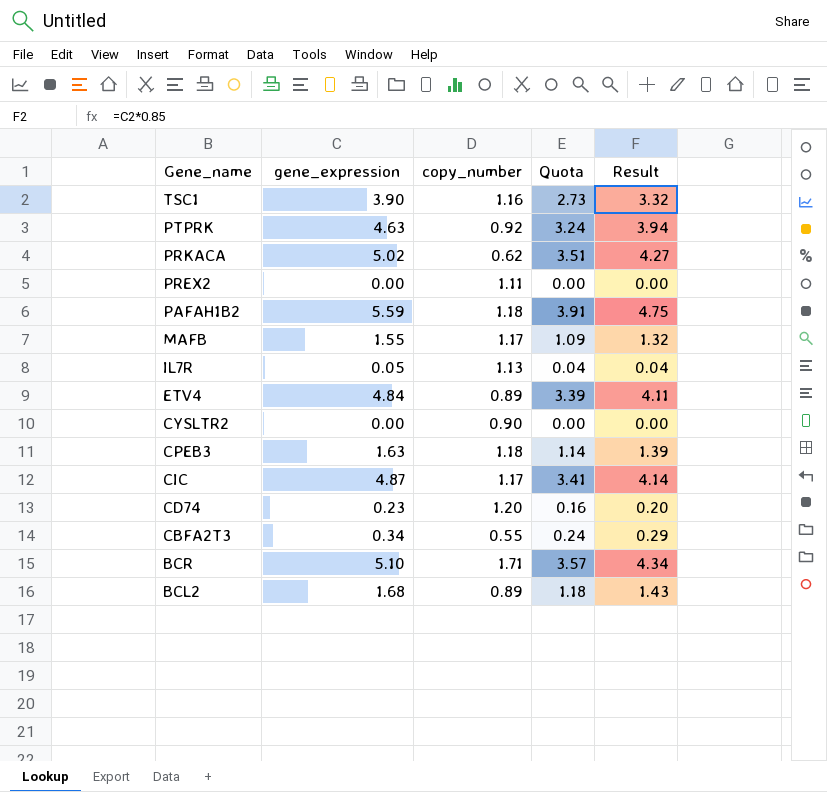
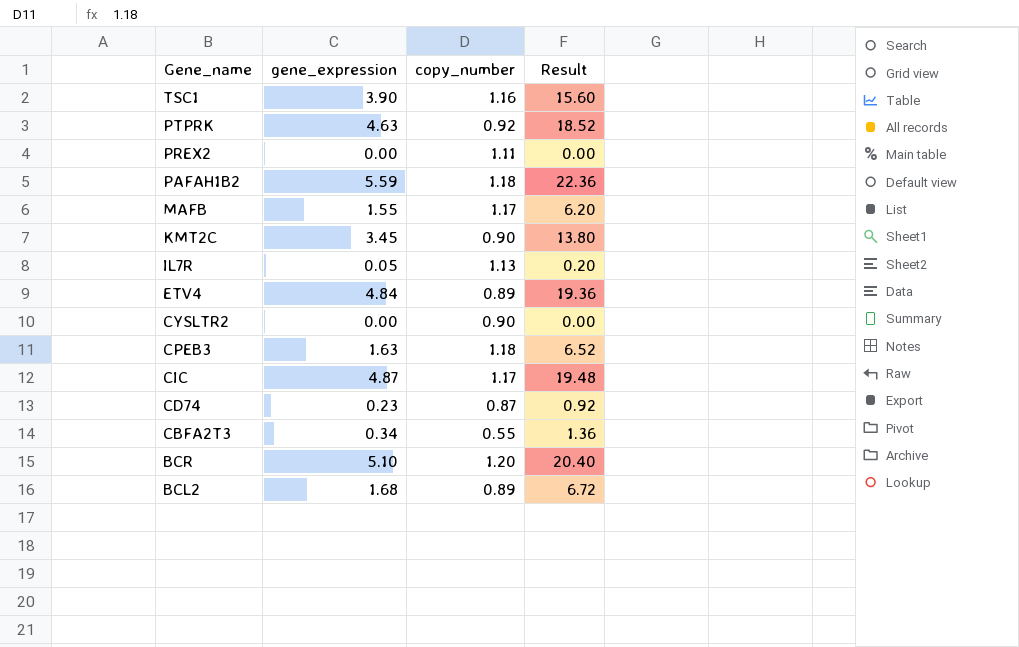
column Quota | formula: [gene_expression] * 0.7 -> none
column Result | formula: [gene_expression] * 0.85 -> [gene_expression] * 4
row PRKACA: 5.02 | 0.62 | 3.51 | 4.27 -> none
row KMT2C: none -> 3.45 | 0.90 | 13.80
CD74 | copy_number: 1.20 -> 0.87
BCR | copy_number: 1.71 -> 1.20

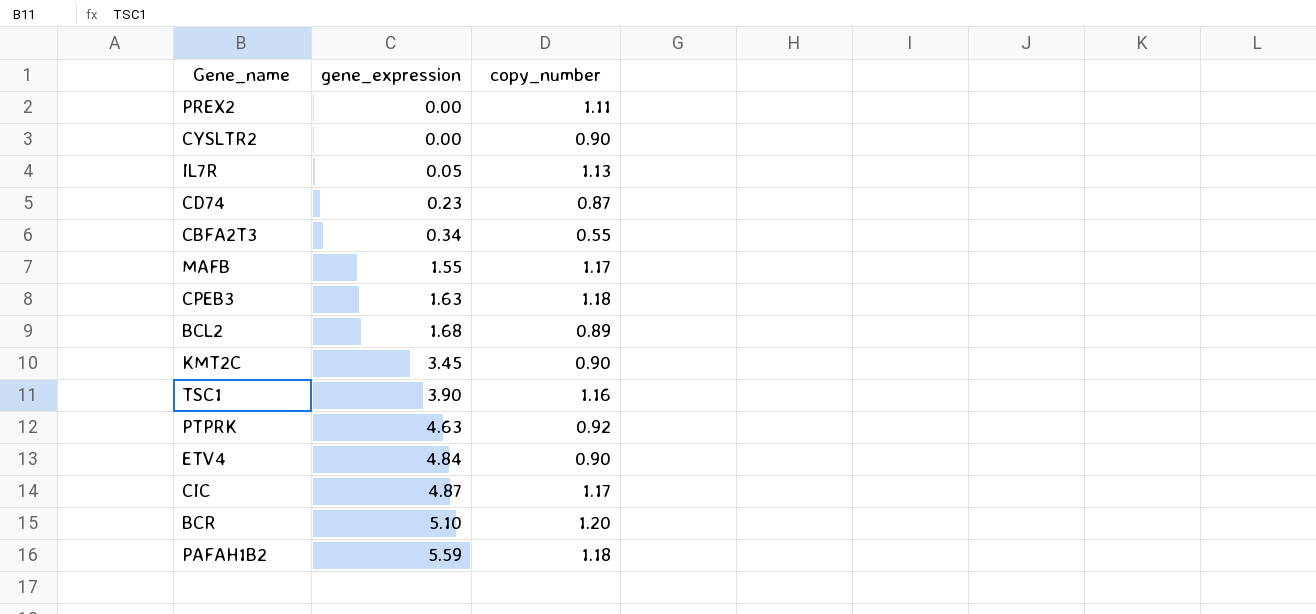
row order: Gene_name descending -> gene_expression ascending
column Result | formula: [gene_expression] * 4 -> none
ETV4 | copy_number: 0.89 -> 0.90

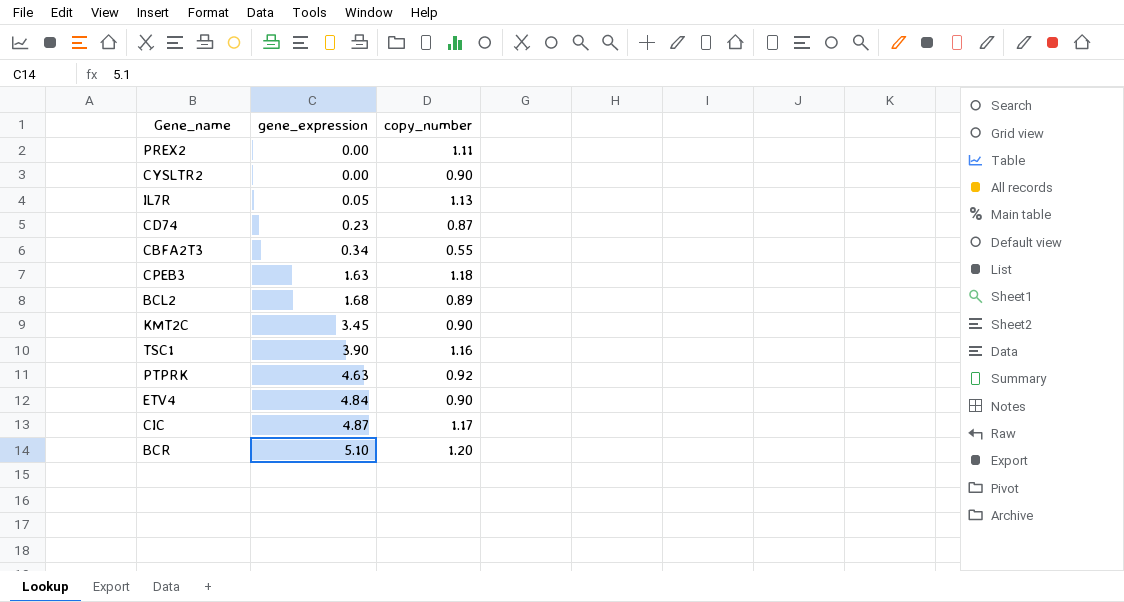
row MAFB: 1.55 | 1.17 -> none
row PAFAH1B2: 5.59 | 1.18 -> none

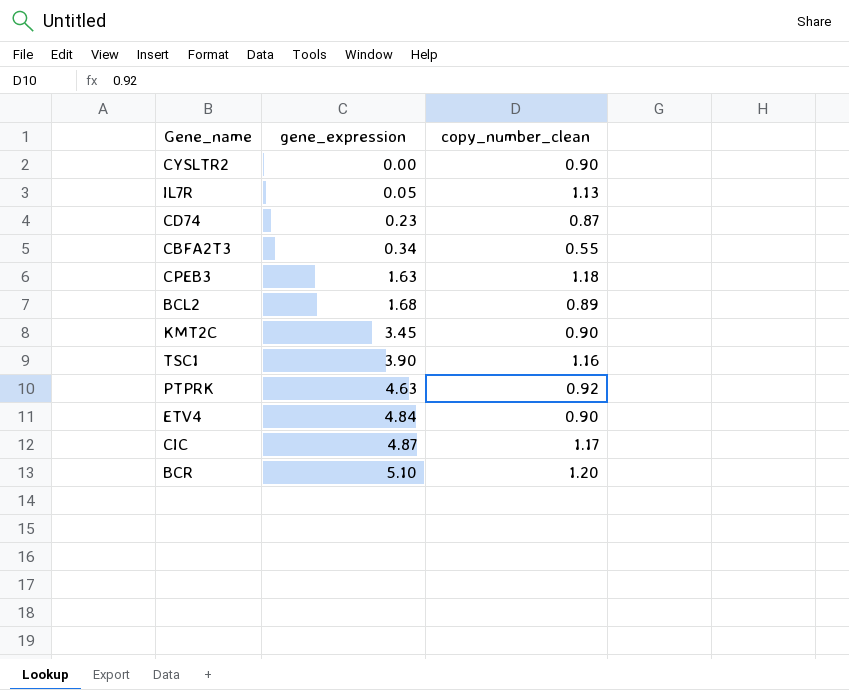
column name: copy_number -> copy_number_clean
row PREX2: 0.00 | 1.11 -> none

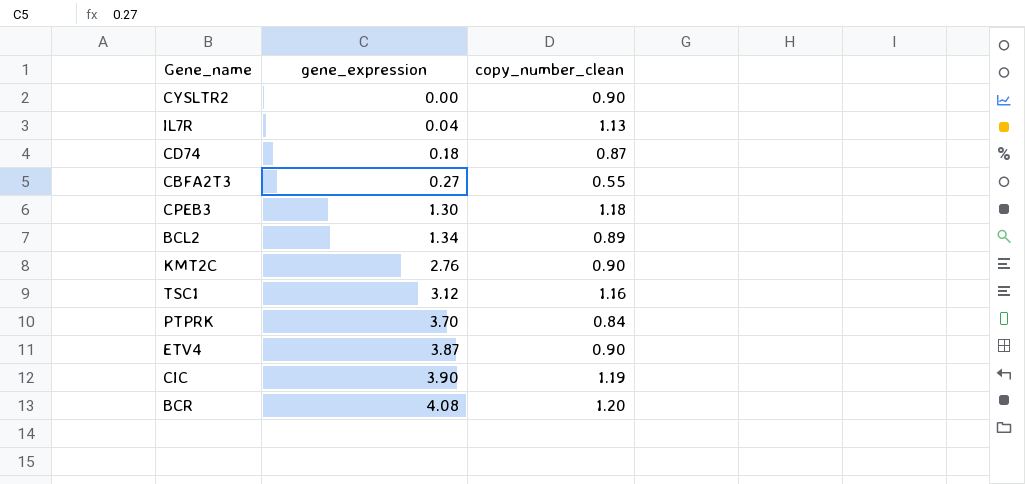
IL7R | gene_expression: 0.05 -> 0.04
CD74 | gene_expression: 0.23 -> 0.18
CBFA2T3 | gene_expression: 0.34 -> 0.27
CPEB3 | gene_expression: 1.63 -> 1.30
BCL2 | gene_expression: 1.68 -> 1.34
KMT2C | gene_expression: 3.45 -> 2.76
TSC1 | gene_expression: 3.90 -> 3.12
PTPRK | gene_expression: 4.63 -> 3.70
PTPRK | copy_number_clean: 0.92 -> 0.84
ETV4 | gene_expression: 4.84 -> 3.87
CIC | gene_expression: 4.87 -> 3.90
CIC | copy_number_clean: 1.17 -> 1.19
BCR | gene_expression: 5.10 -> 4.08

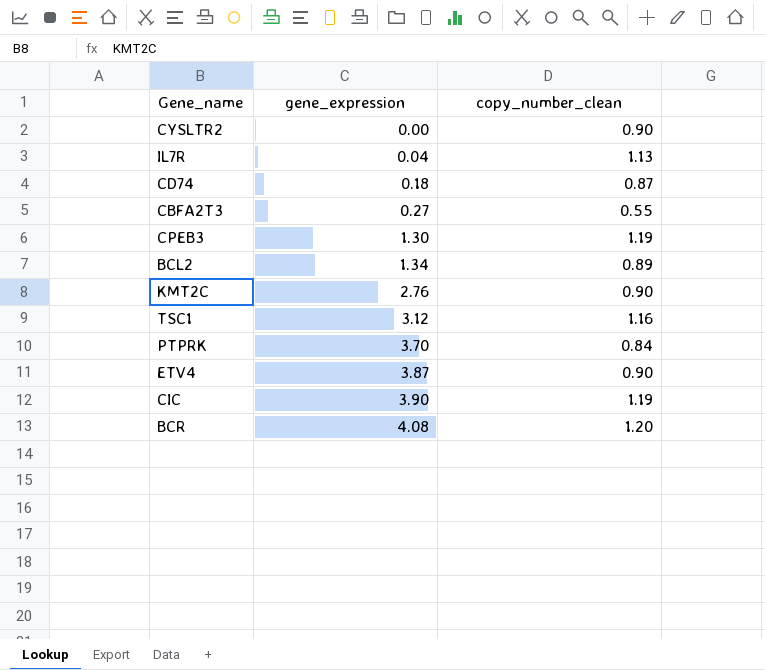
CPEB3 | copy_number_clean: 1.18 -> 1.19

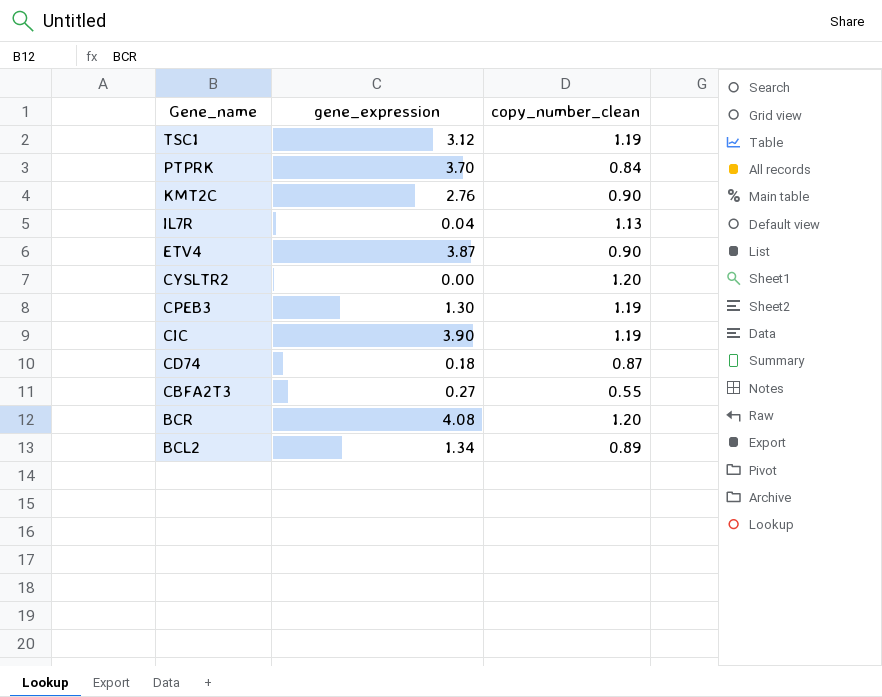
row order: gene_expression ascending -> Gene_name descending
TSC1 | copy_number_clean: 1.16 -> 1.19
CYSLTR2 | copy_number_clean: 0.90 -> 1.20

